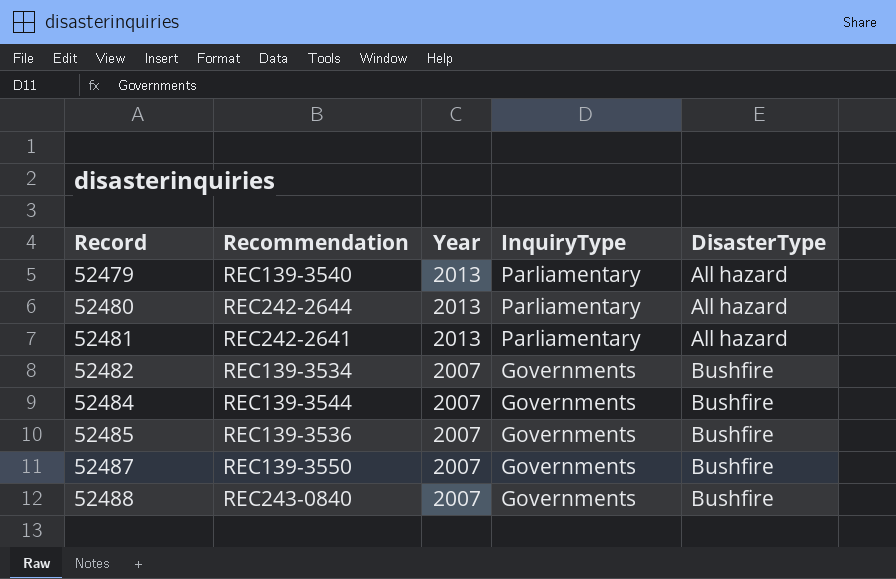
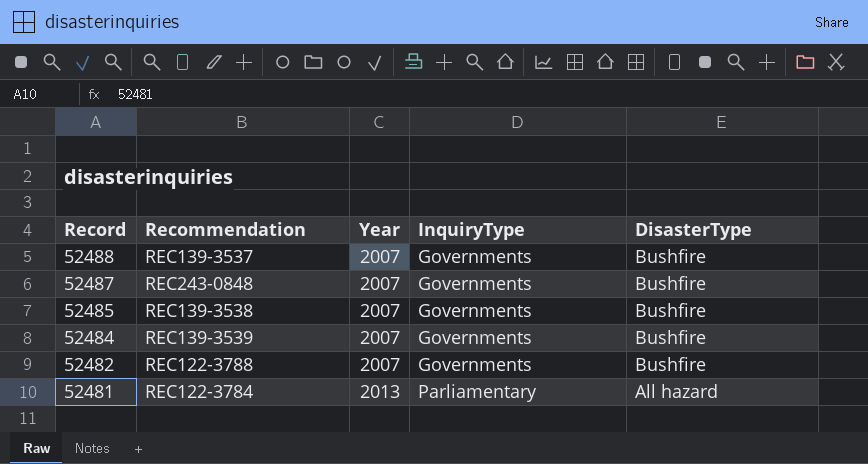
row order: Record ascending -> Record descending
row 52479: REC139-3540 | 2013 | Parliamentary | All hazard -> none
row 52480: REC242-2644 | 2013 | Parliamentary | All hazard -> none
52488 | Recommendation: REC243-0840 -> REC139-3537
52487 | Recommendation: REC139-3550 -> REC243-0848
52485 | Recommendation: REC139-3536 -> REC139-3538
52484 | Recommendation: REC139-3544 -> REC139-3539
52482 | Recommendation: REC139-3534 -> REC122-3788
52481 | Recommendation: REC242-2641 -> REC122-3784

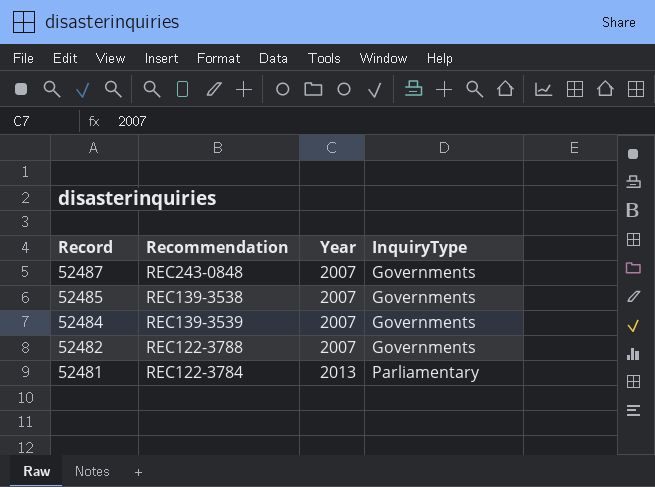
column DisasterType | position: 5 -> none
row 52488: REC139-3537 | 2007 | Governments | Bushfire -> none

